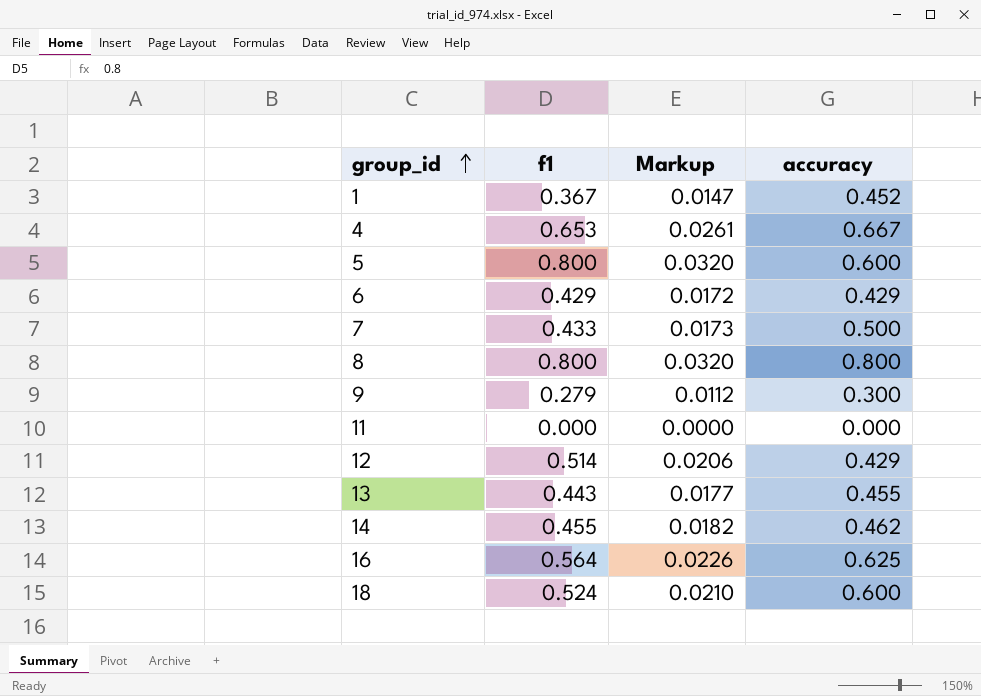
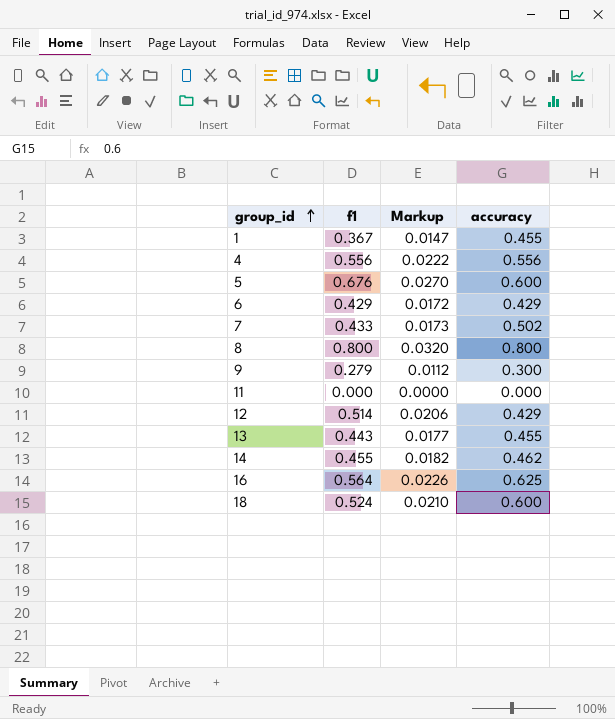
1 | accuracy: 0.452 -> 0.455
4 | f1: 0.653 -> 0.556
4 | Markup: 0.0261 -> 0.0222
4 | accuracy: 0.667 -> 0.556
5 | f1: 0.800 -> 0.676
5 | Markup: 0.0320 -> 0.0270
7 | accuracy: 0.500 -> 0.502

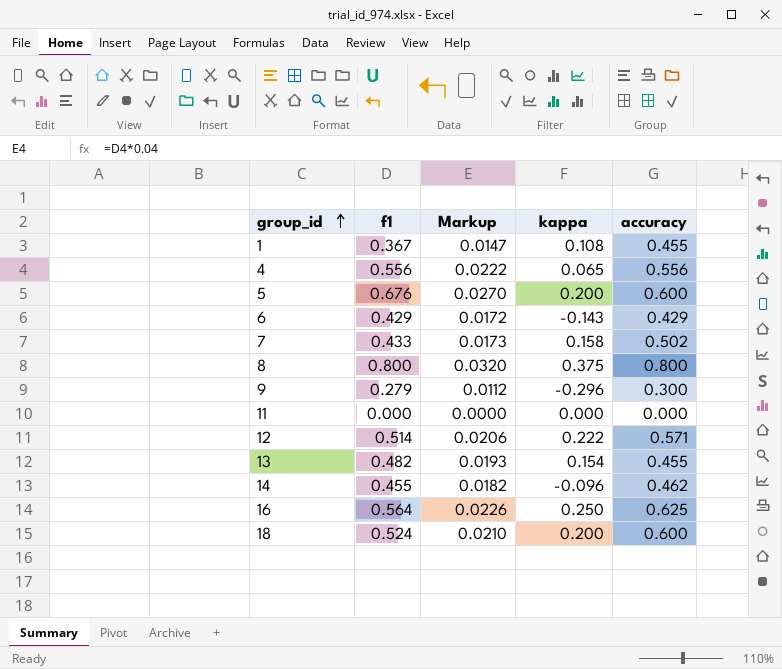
column kappa | position: none -> 4
12 | accuracy: 0.429 -> 0.571
13 | f1: 0.443 -> 0.482
13 | Markup: 0.0177 -> 0.0193

